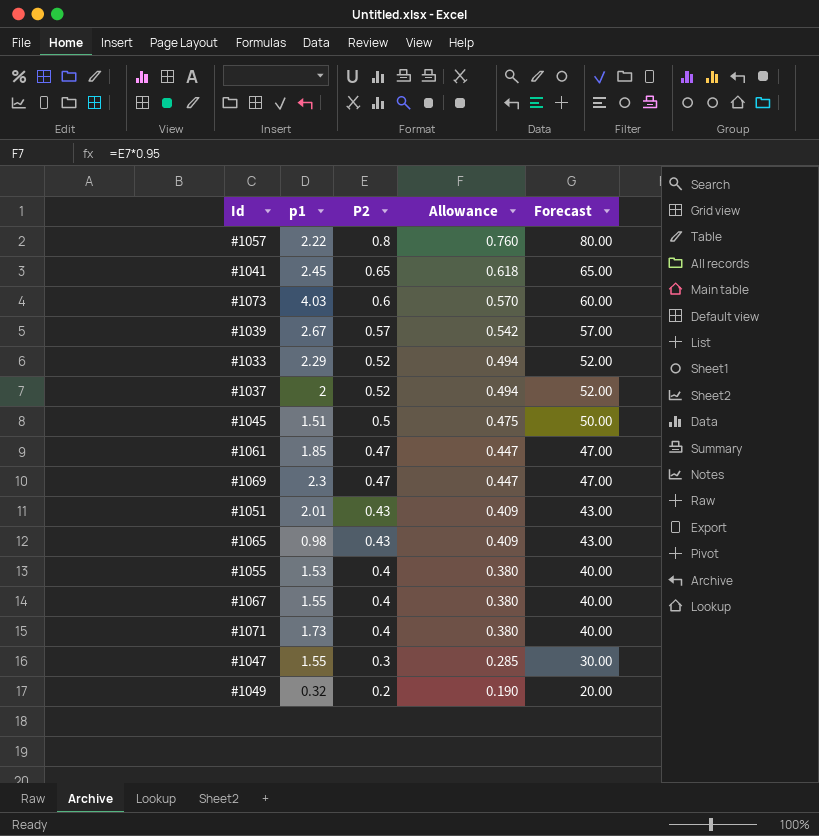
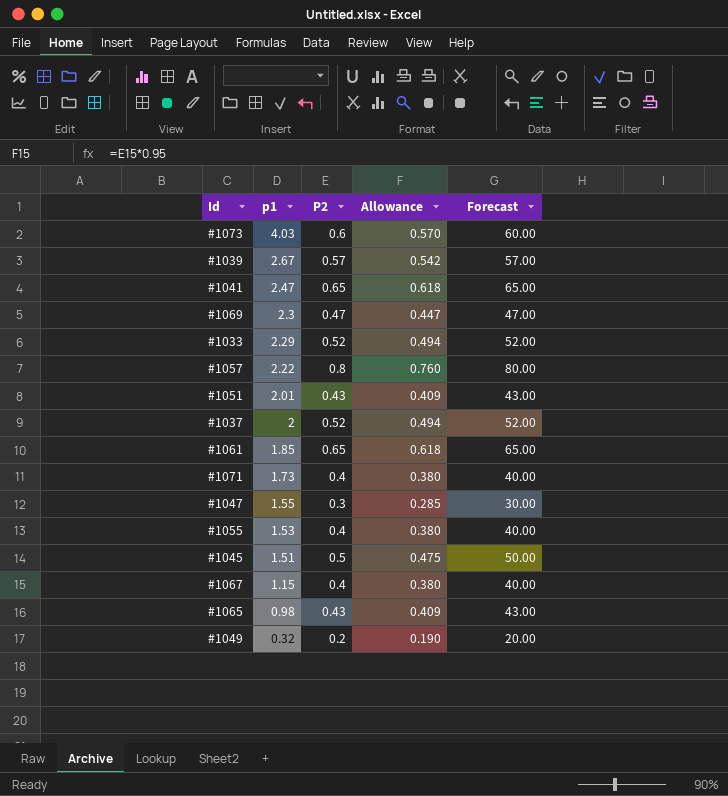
row order: P2 descending -> p1 descending
#1041 | p1: 2.45 -> 2.47
#1061 | P2: 0.47 -> 0.65
#1061 | Allowance: 0.447 -> 0.618
#1061 | Forecast: 47.00 -> 65.00
#1067 | p1: 1.55 -> 1.15

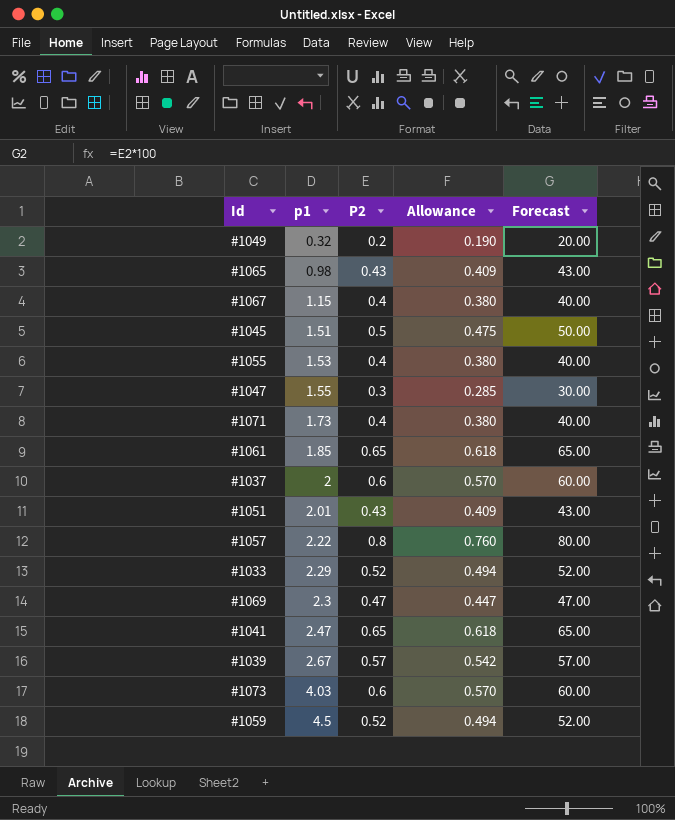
row order: p1 descending -> p1 ascending
#1037 | P2: 0.52 -> 0.6
#1037 | Allowance: 0.494 -> 0.570
#1037 | Forecast: 52.00 -> 60.00
row #1059: none -> 4.5 | 0.52 | 0.494 | 52.00

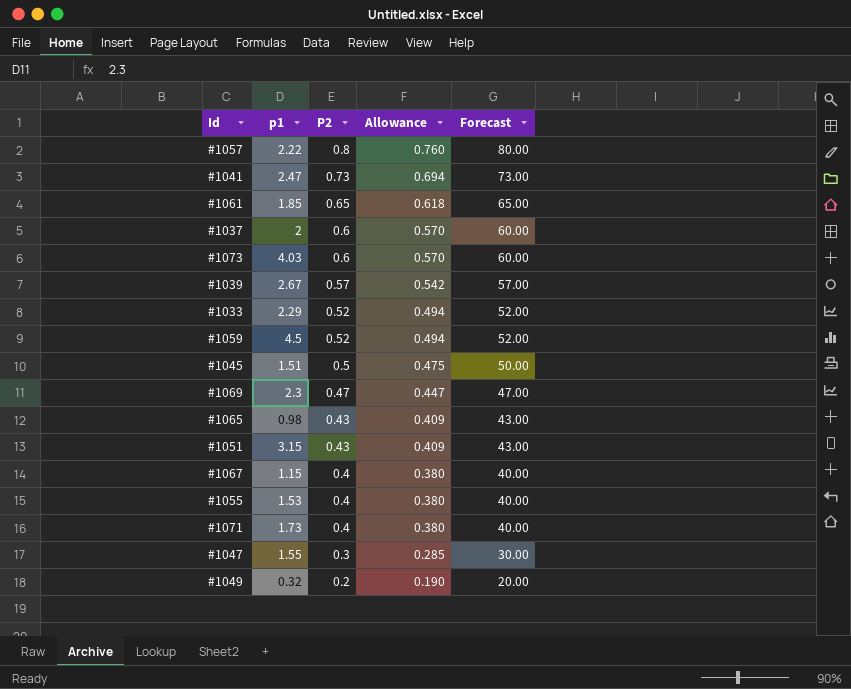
row order: p1 ascending -> P2 descending
#1041 | P2: 0.65 -> 0.73
#1041 | Allowance: 0.618 -> 0.694
#1041 | Forecast: 65.00 -> 73.00
#1051 | p1: 2.01 -> 3.15

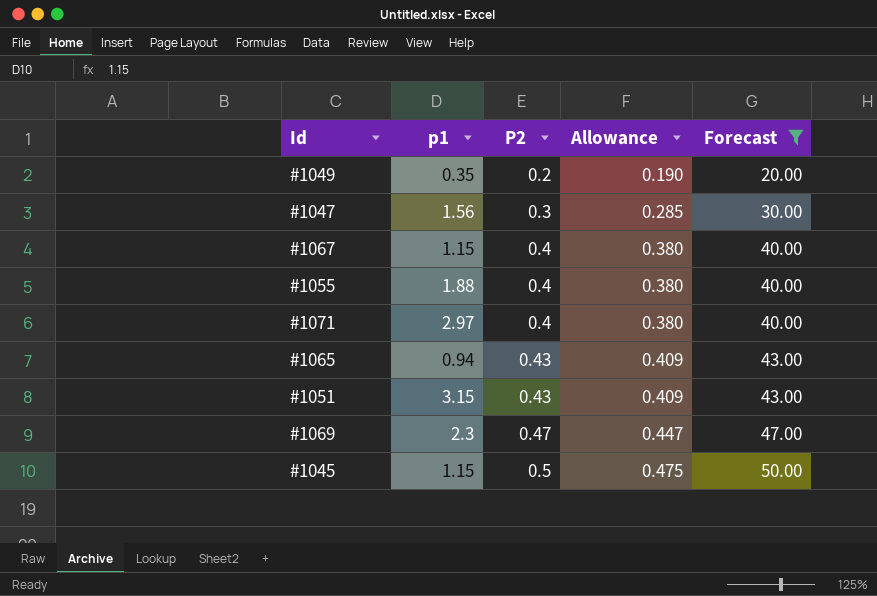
filter: none -> Forecast <= 50.00
row order: P2 descending -> P2 ascending
#1049 | p1: 0.32 -> 0.35
#1047 | p1: 1.55 -> 1.56
#1055 | p1: 1.53 -> 1.88
#1071 | p1: 1.73 -> 2.97
#1065 | p1: 0.98 -> 0.94
#1045 | p1: 1.51 -> 1.15

